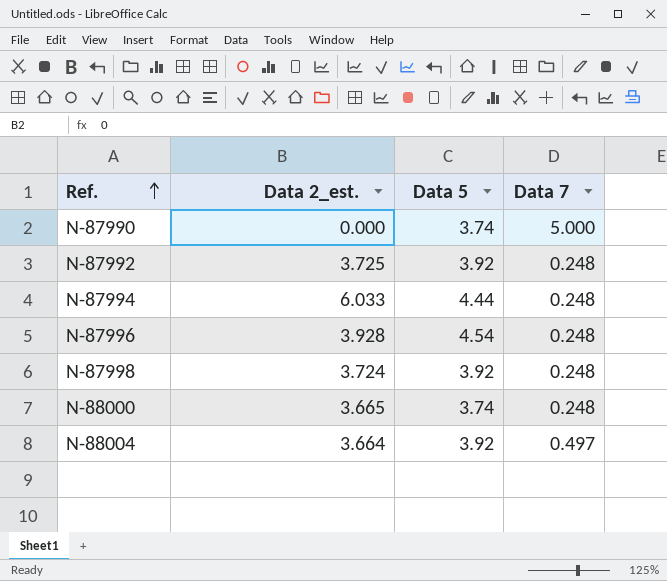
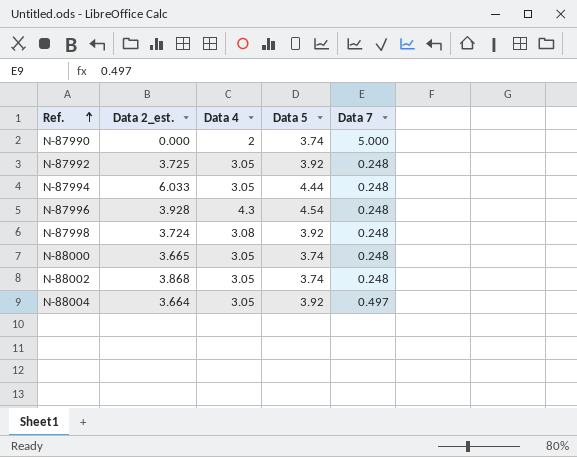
column Data 4 | position: none -> 3
row N-88002: none -> 3.868 | 3.05 | 3.74 | 0.248

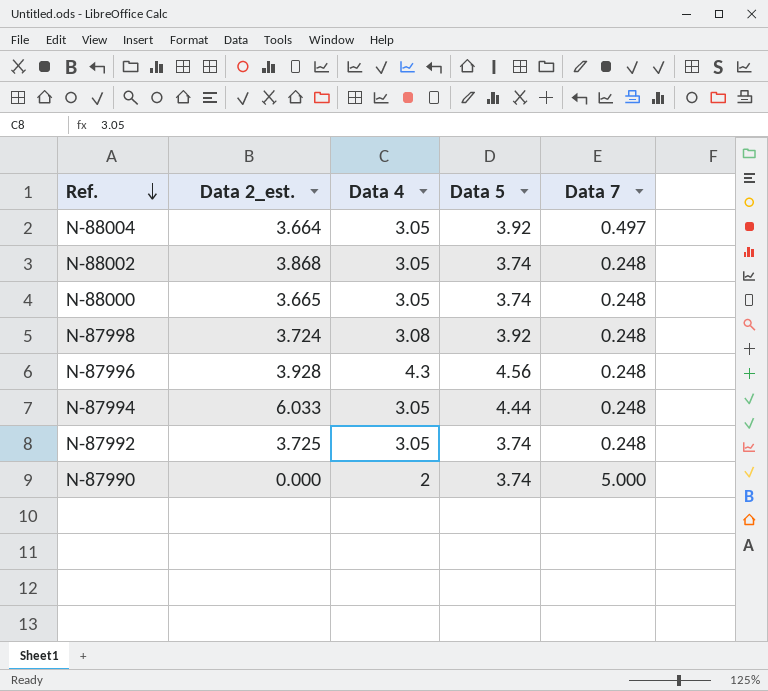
row order: Ref. ascending -> Ref. descending
N-87996 | Data 5: 4.54 -> 4.56
N-87992 | Data 5: 3.92 -> 3.74

